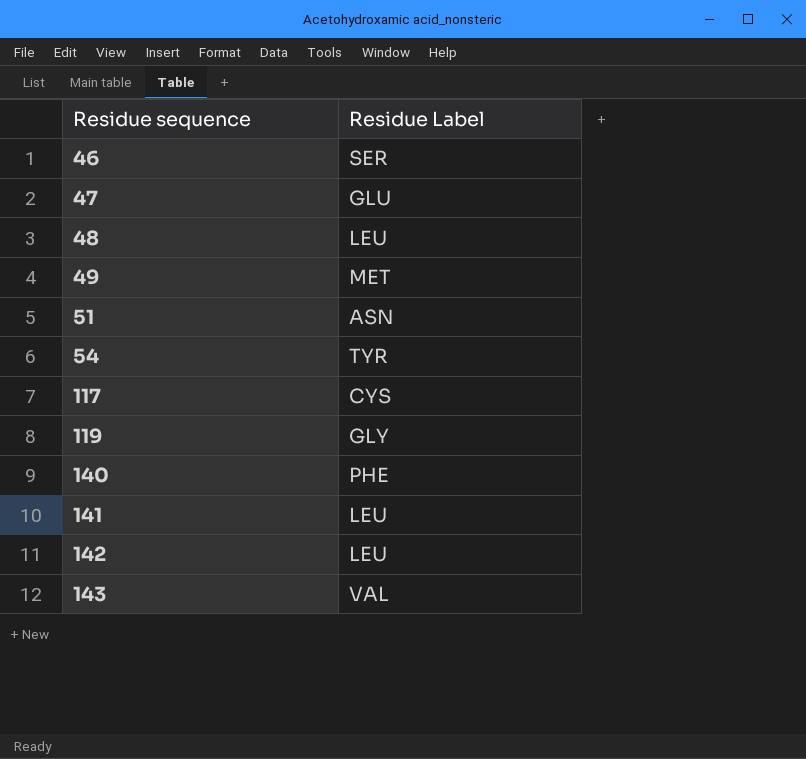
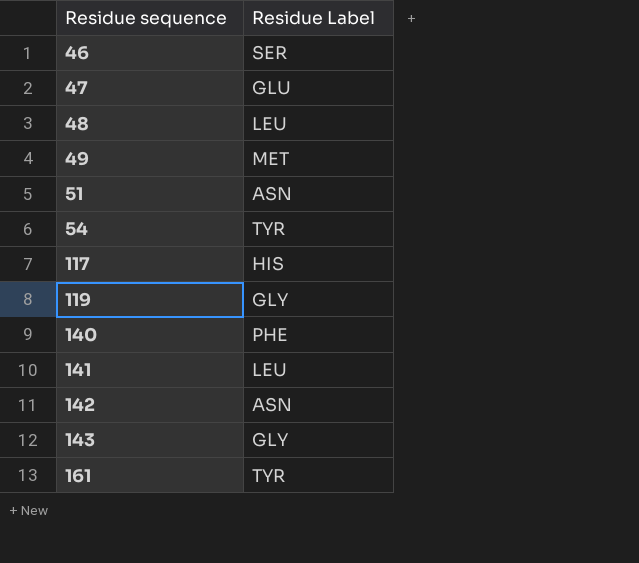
117 | Residue Label: CYS -> HIS
142 | Residue Label: LEU -> ASN
143 | Residue Label: VAL -> GLY
row 161: none -> TYR

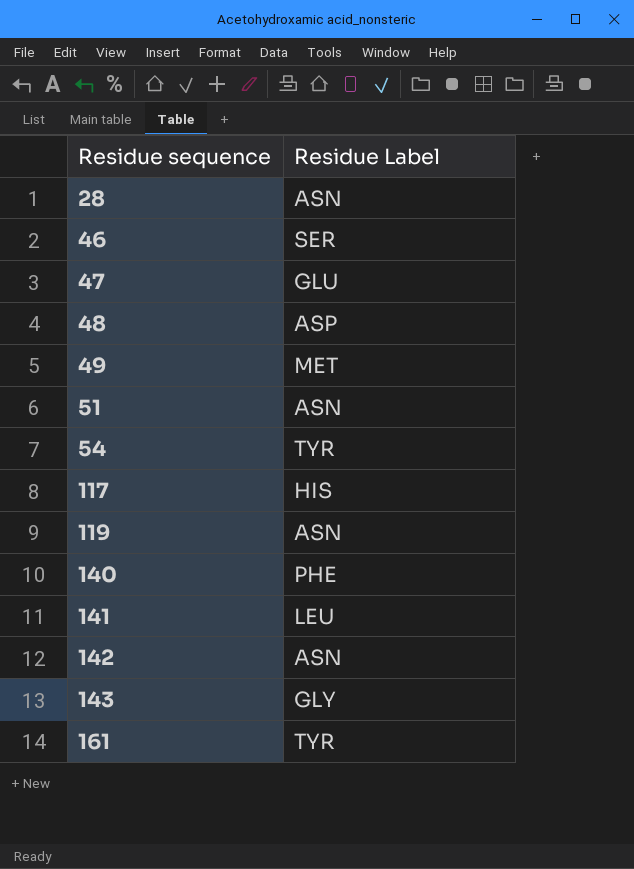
row 28: none -> ASN
48 | Residue Label: LEU -> ASP
119 | Residue Label: GLY -> ASN

